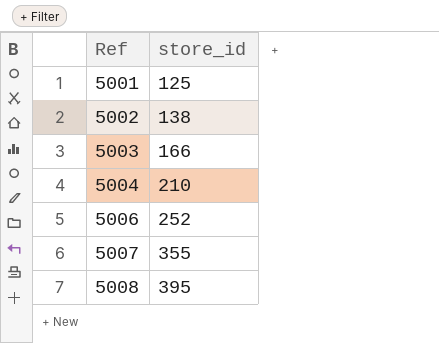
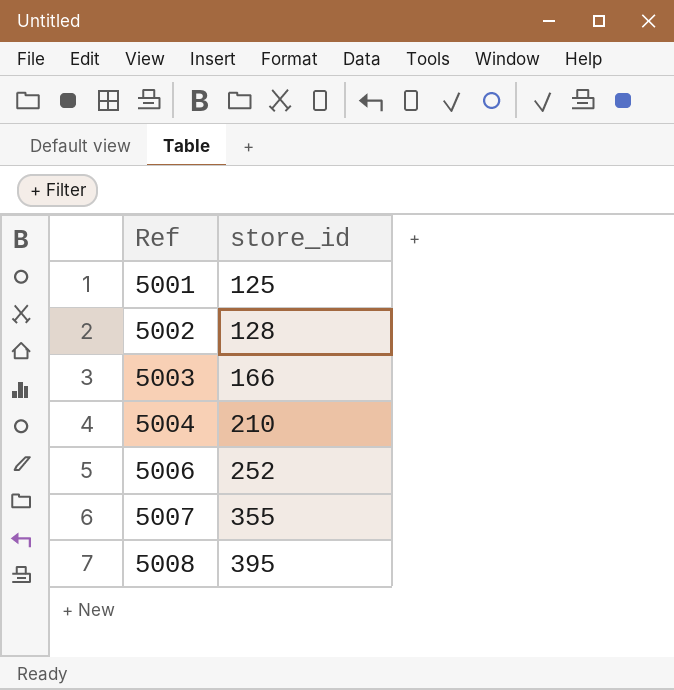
5002 | store_id: 138 -> 128

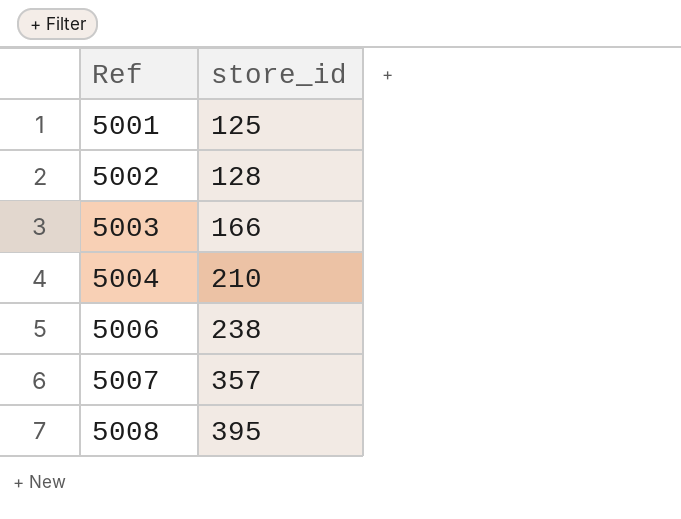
5006 | store_id: 252 -> 238
5007 | store_id: 355 -> 357

